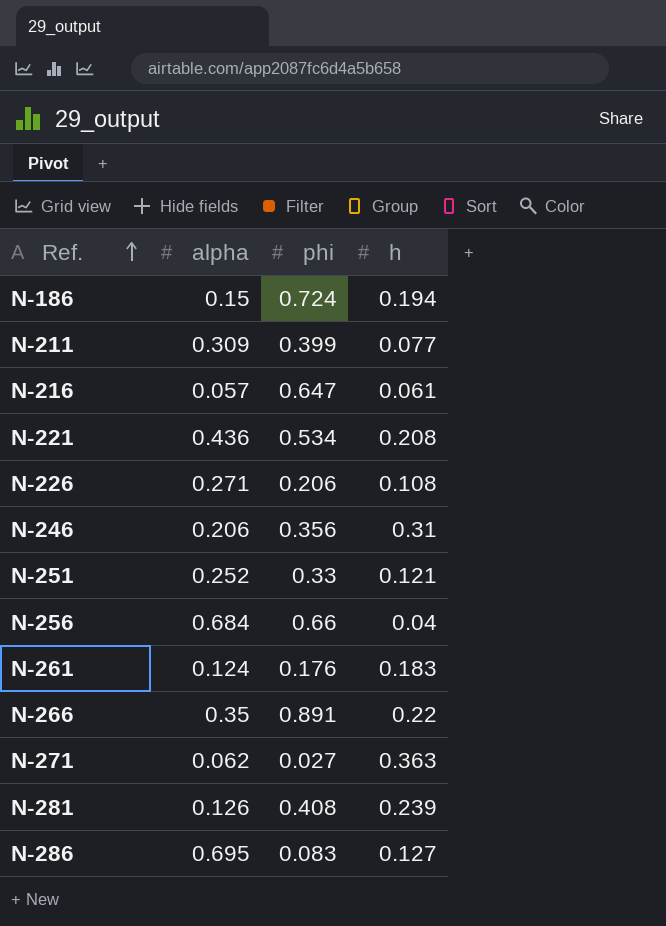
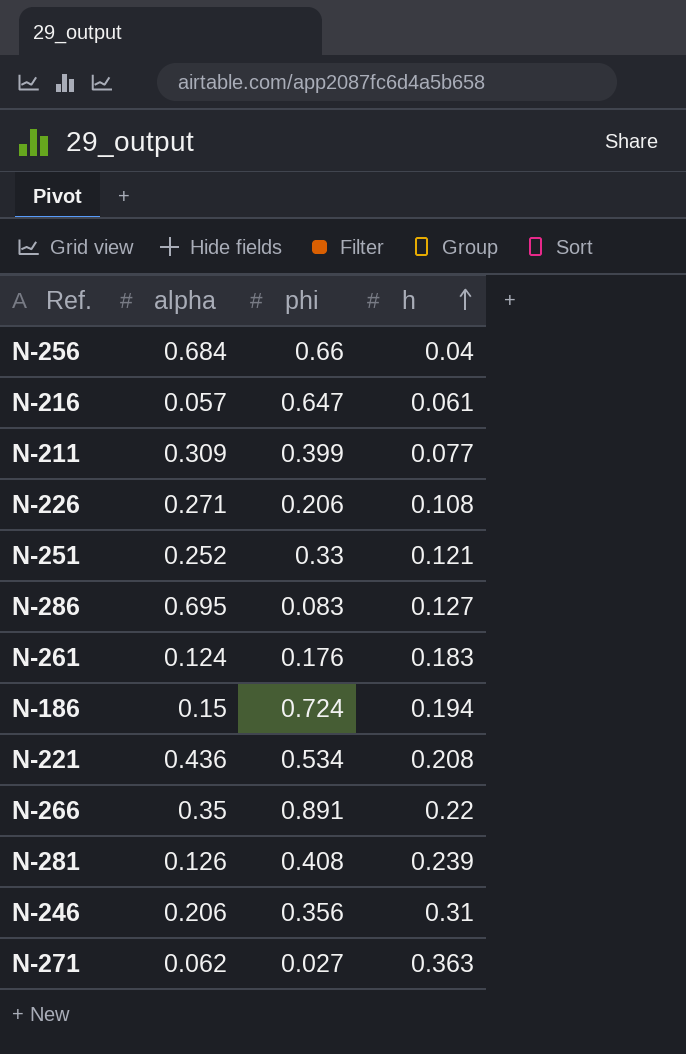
row order: Ref. ascending -> h ascending

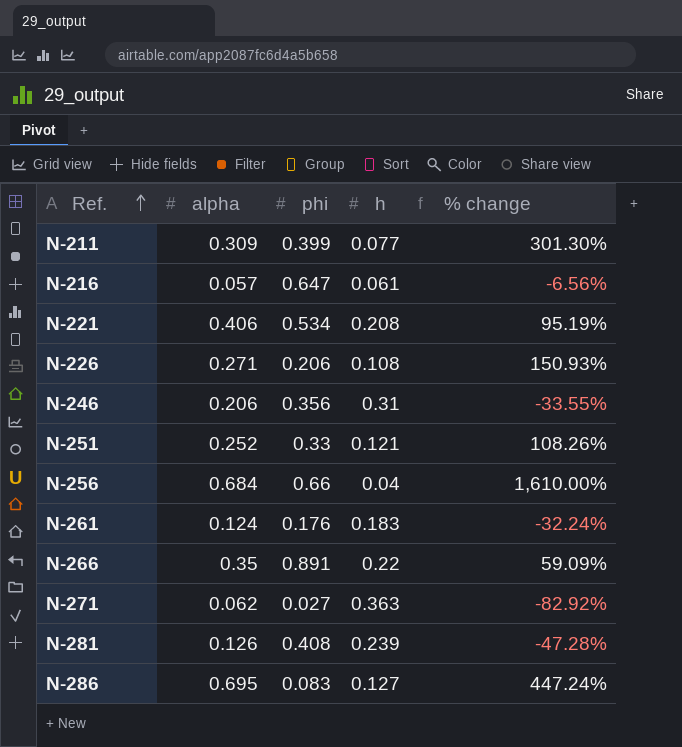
row order: h ascending -> Ref. ascending
column % change | formula: none -> ([alpha] - [h]) / [h]
row N-186: 0.15 | 0.724 | 0.194 -> none
N-221 | alpha: 0.436 -> 0.406

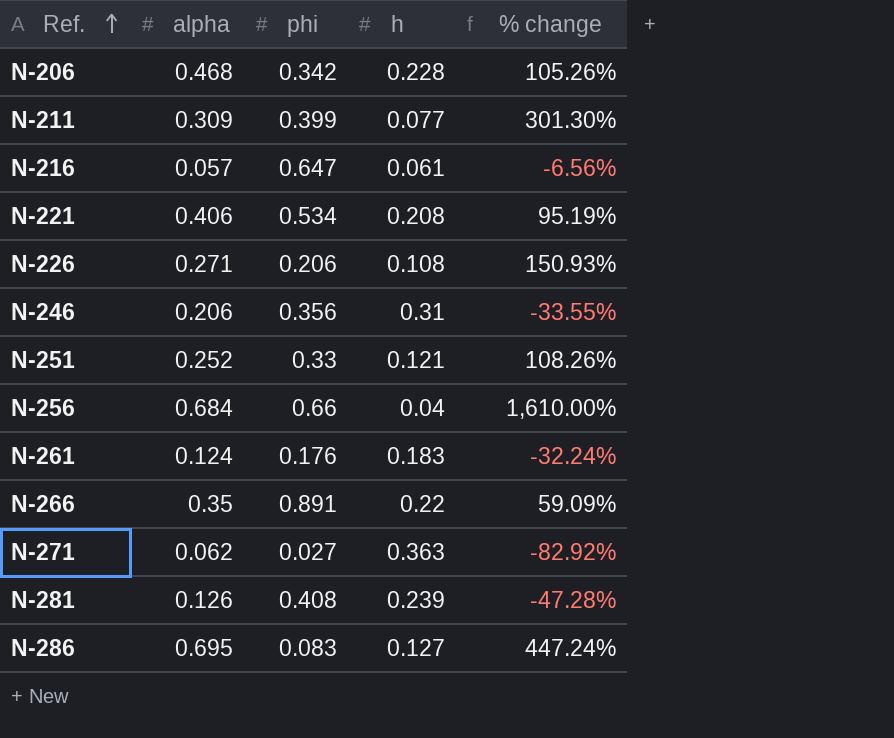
row N-206: none -> 0.468 | 0.342 | 0.228 | 105.26%

